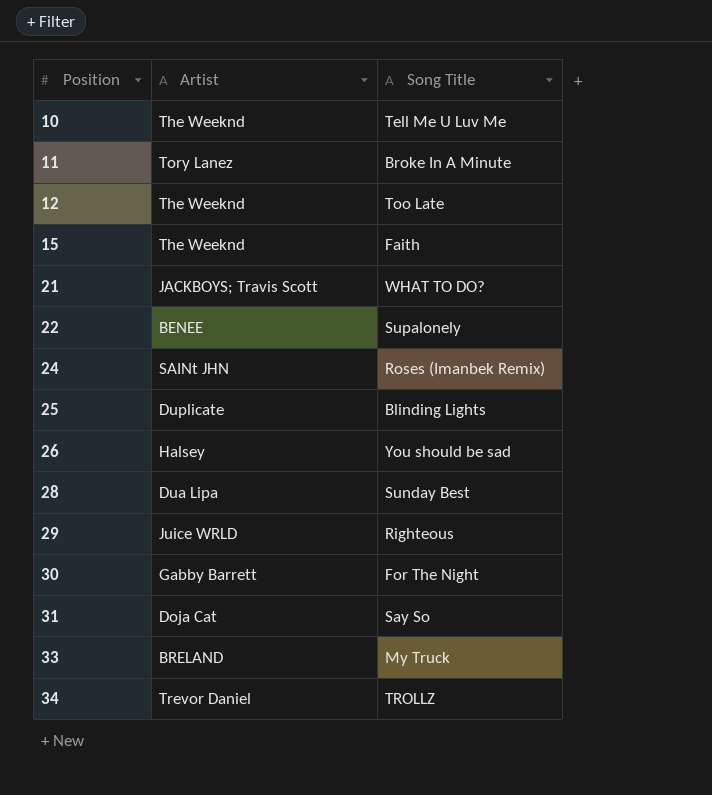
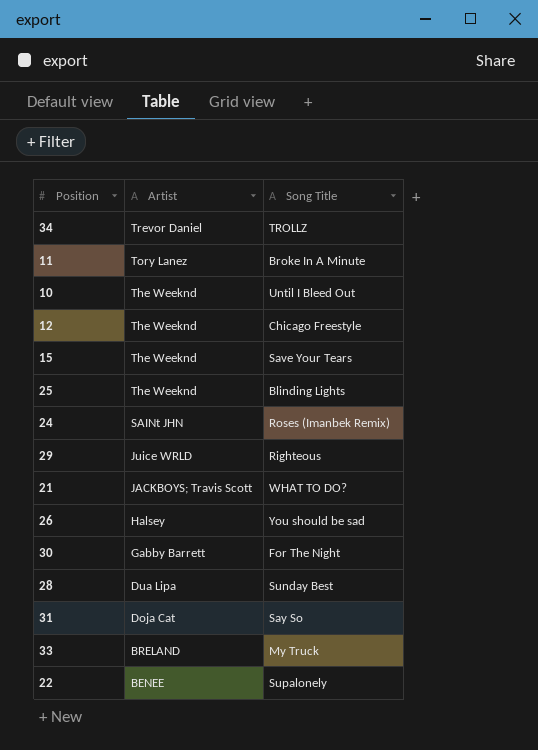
row order: Position ascending -> Artist descending
10 | Song Title: Tell Me U Luv Me -> Until I Bleed Out
12 | Song Title: Too Late -> Chicago Freestyle
15 | Song Title: Faith -> Save Your Tears
25 | Artist: Duplicate -> The Weeknd

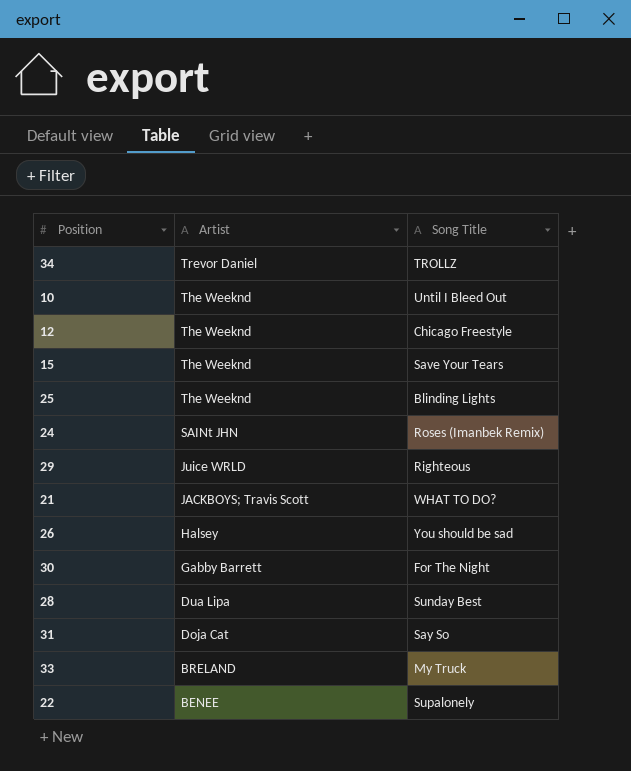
row 11: Tory Lanez | Broke In A Minute -> none

